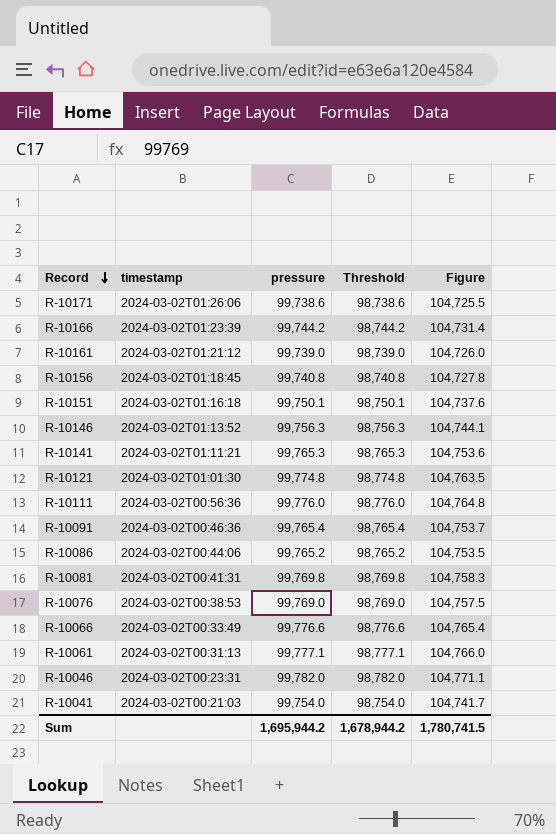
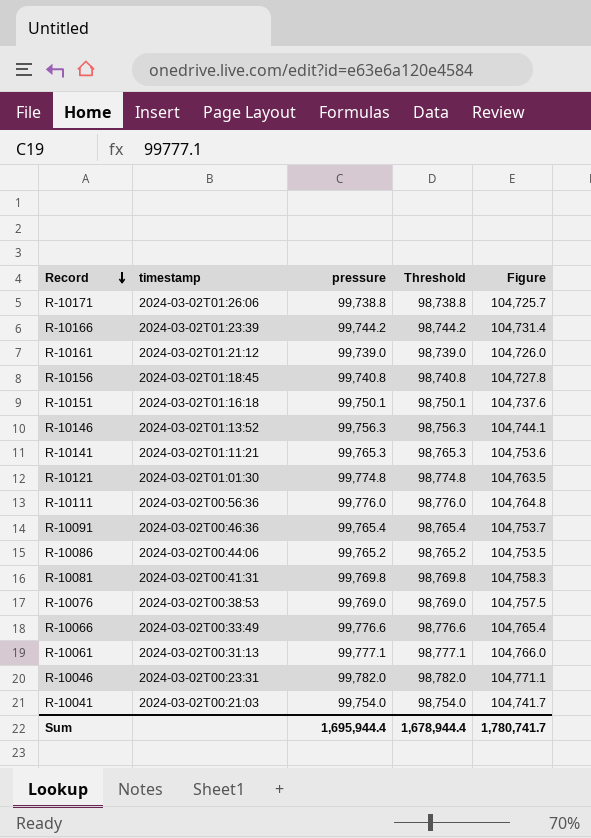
R-10171 | pressure: 99,738.6 -> 99,738.8
R-10171 | Threshold: 98,738.6 -> 98,738.8
R-10171 | Figure: 104,725.5 -> 104,725.7
Sum | pressure: 1,695,944.2 -> 1,695,944.4
Sum | Threshold: 1,678,944.2 -> 1,678,944.4
Sum | Figure: 1,780,741.5 -> 1,780,741.7

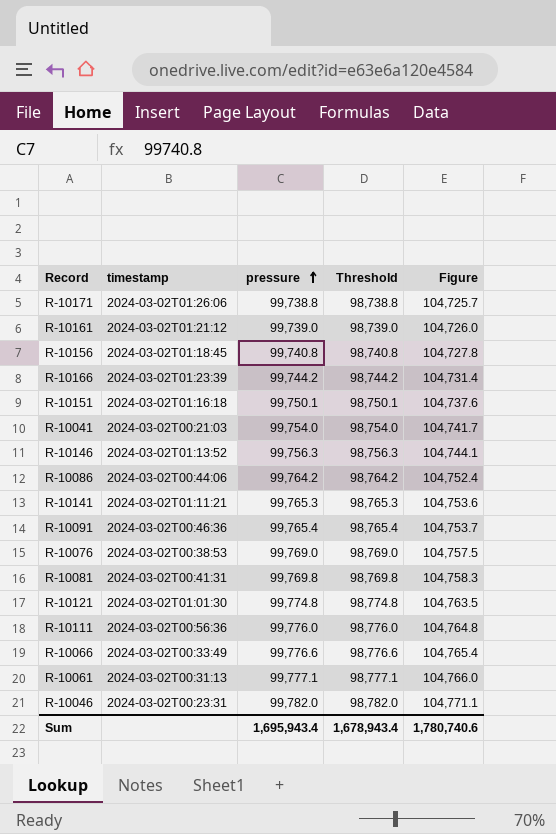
row order: Record descending -> pressure ascending
R-10086 | pressure: 99,765.2 -> 99,764.2
R-10086 | Threshold: 98,765.2 -> 98,764.2
R-10086 | Figure: 104,753.5 -> 104,752.4
Sum | pressure: 1,695,944.4 -> 1,695,943.4
Sum | Threshold: 1,678,944.4 -> 1,678,943.4
Sum | Figure: 1,780,741.7 -> 1,780,740.6

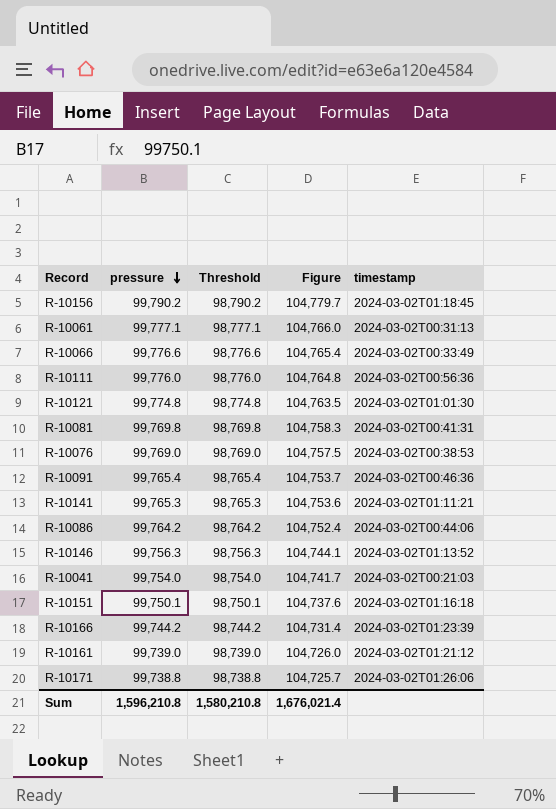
row order: pressure ascending -> pressure descending
column timestamp | position: 2 -> 5
row R-10046: 2024-03-02T00:23:31 | 99,782.0 | 98,782.0 | 104,771.1 -> none
R-10156 | pressure: 99,740.8 -> 99,790.2
R-10156 | Threshold: 98,740.8 -> 98,790.2
R-10156 | Figure: 104,727.8 -> 104,779.7
Sum | pressure: 1,695,943.4 -> 1,596,210.8
Sum | Threshold: 1,678,943.4 -> 1,580,210.8
Sum | Figure: 1,780,740.6 -> 1,676,021.4

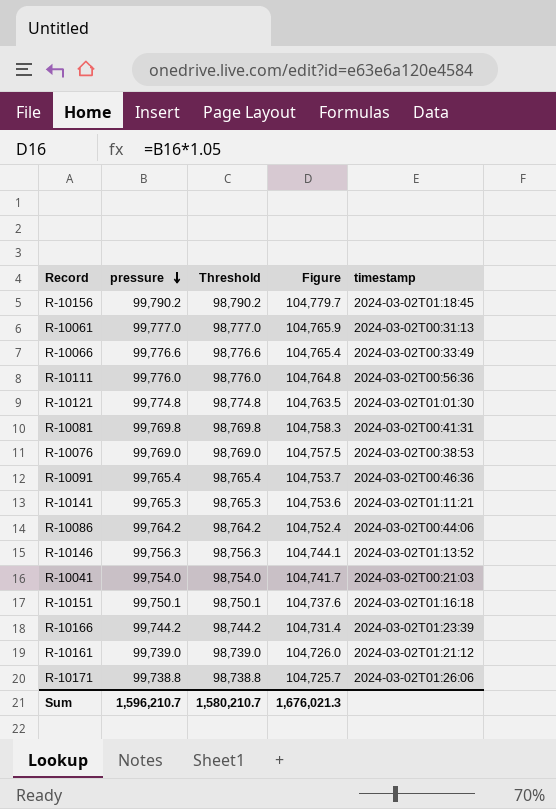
R-10061 | pressure: 99,777.1 -> 99,777.0
R-10061 | Threshold: 98,777.1 -> 98,777.0
R-10061 | Figure: 104,766.0 -> 104,765.9
Sum | pressure: 1,596,210.8 -> 1,596,210.7
Sum | Threshold: 1,580,210.8 -> 1,580,210.7
Sum | Figure: 1,676,021.4 -> 1,676,021.3

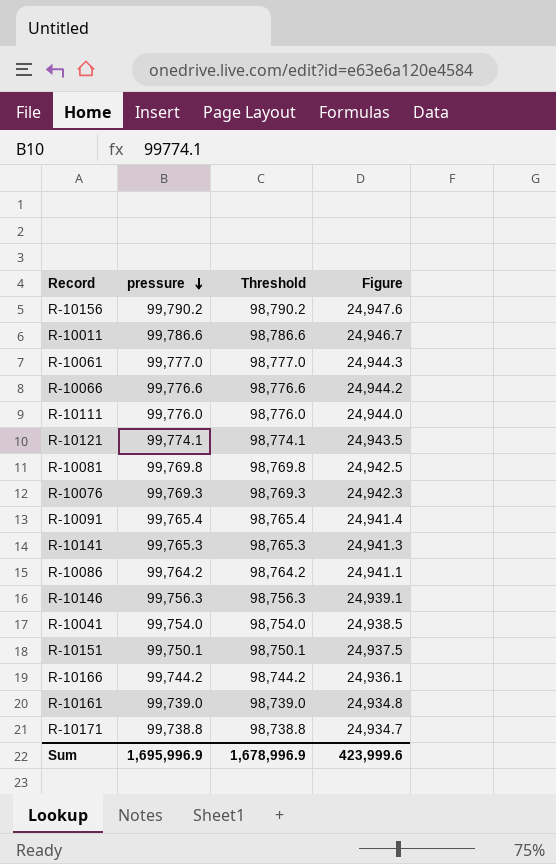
column timestamp | position: 5 -> none
column Figure | formula: [pressure] * 1.05 -> [pressure] * 0.25
row R-10011: none -> 99,786.6 | 98,786.6 | 24,946.7
R-10121 | pressure: 99,774.8 -> 99,774.1
R-10121 | Threshold: 98,774.8 -> 98,774.1
R-10076 | pressure: 99,769.0 -> 99,769.3
R-10076 | Threshold: 98,769.0 -> 98,769.3
Sum | pressure: 1,596,210.7 -> 1,695,996.9
Sum | Threshold: 1,580,210.7 -> 1,678,996.9
Sum | Figure: 1,676,021.3 -> 423,999.6

